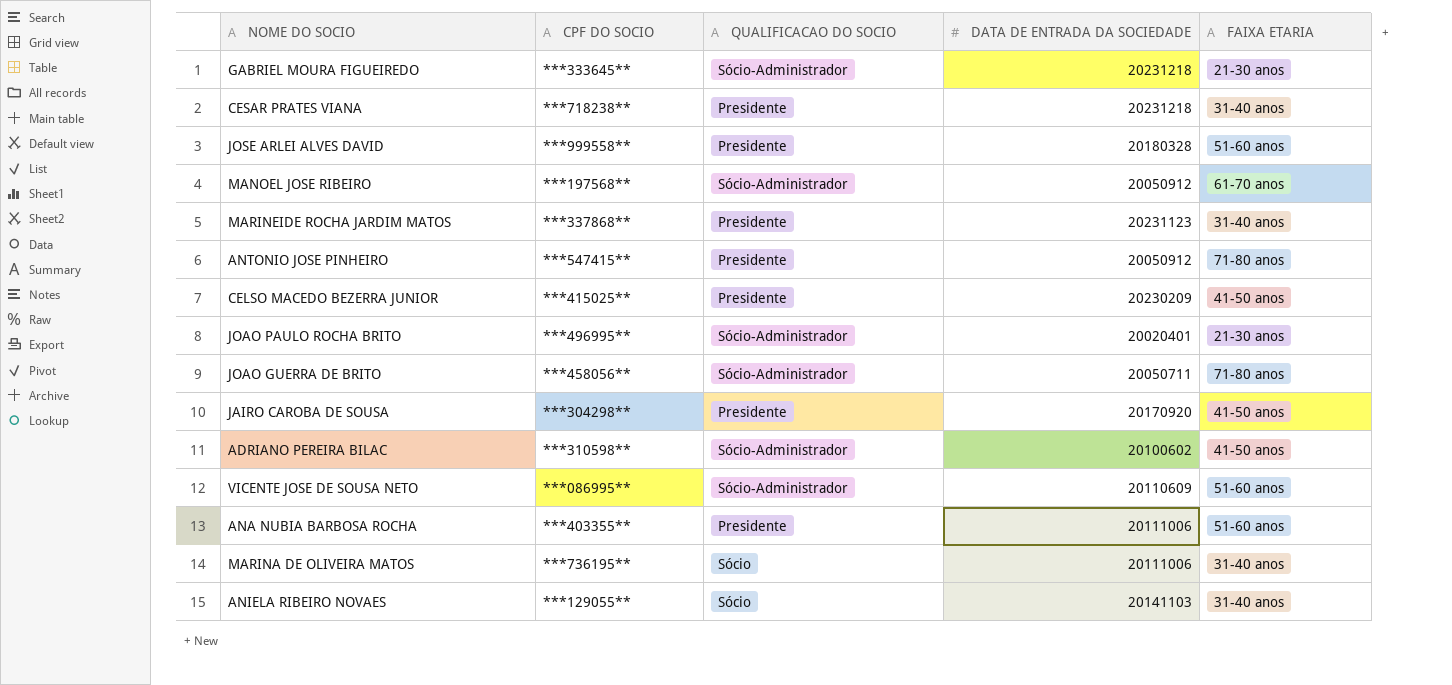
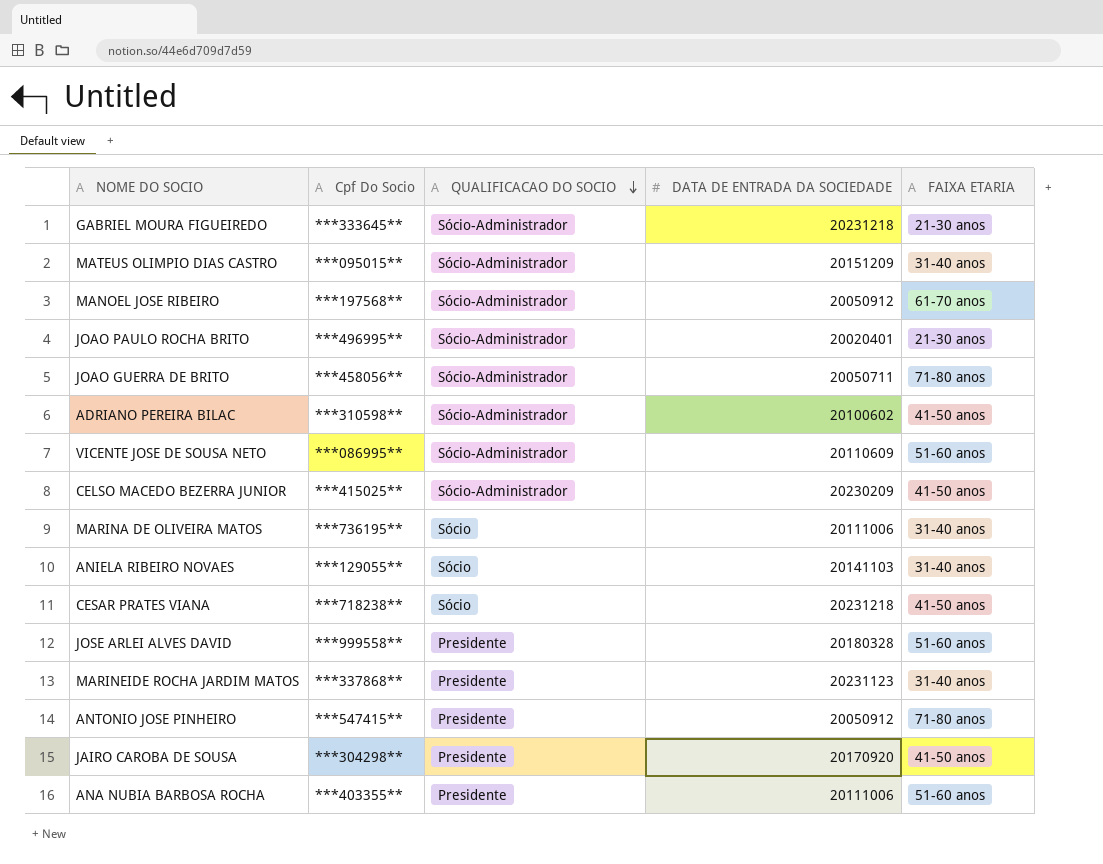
row order: none -> QUALIFICACAO DO SOCIO descending
column name: CPF DO SOCIO -> Cpf Do Socio
row MATEUS OLIMPIO DIAS CASTRO: none -> ***095015** | Sócio-Administrador | 20151209 | 31-40 anos
CELSO MACEDO BEZERRA JUNIOR | QUALIFICACAO DO SOCIO: Presidente -> Sócio-Administrador
CESAR PRATES VIANA | QUALIFICACAO DO SOCIO: Presidente -> Sócio
CESAR PRATES VIANA | FAIXA ETARIA: 31-40 anos -> 41-50 anos

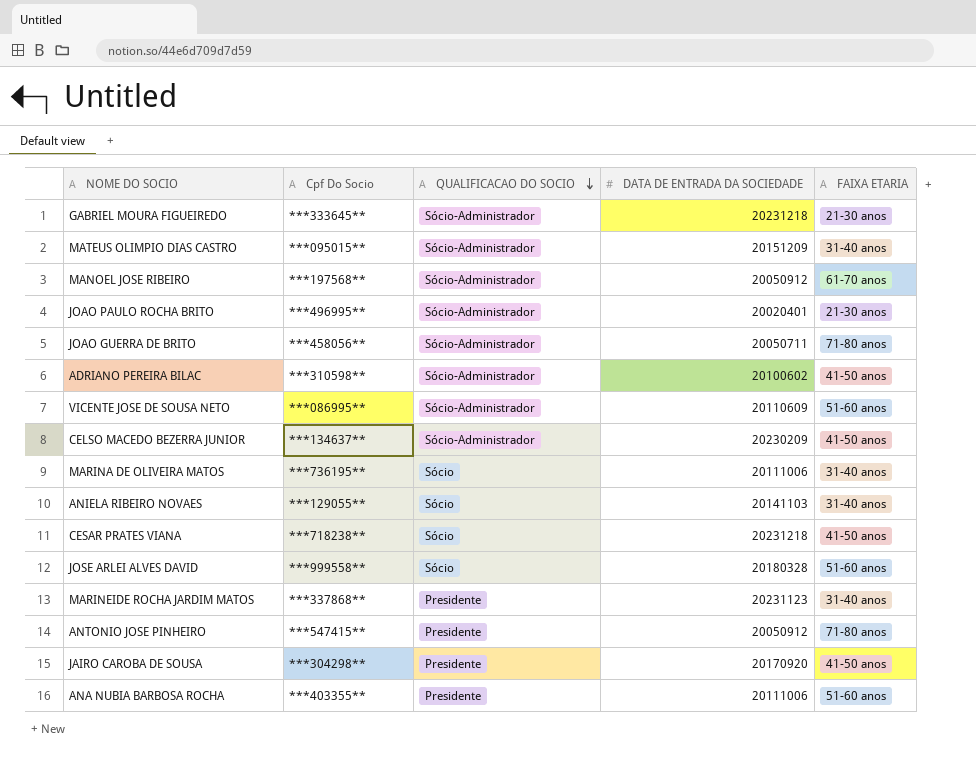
CELSO MACEDO BEZERRA JUNIOR | Cpf Do Socio: ***415025** -> ***134637**
JOSE ARLEI ALVES DAVID | QUALIFICACAO DO SOCIO: Presidente -> Sócio

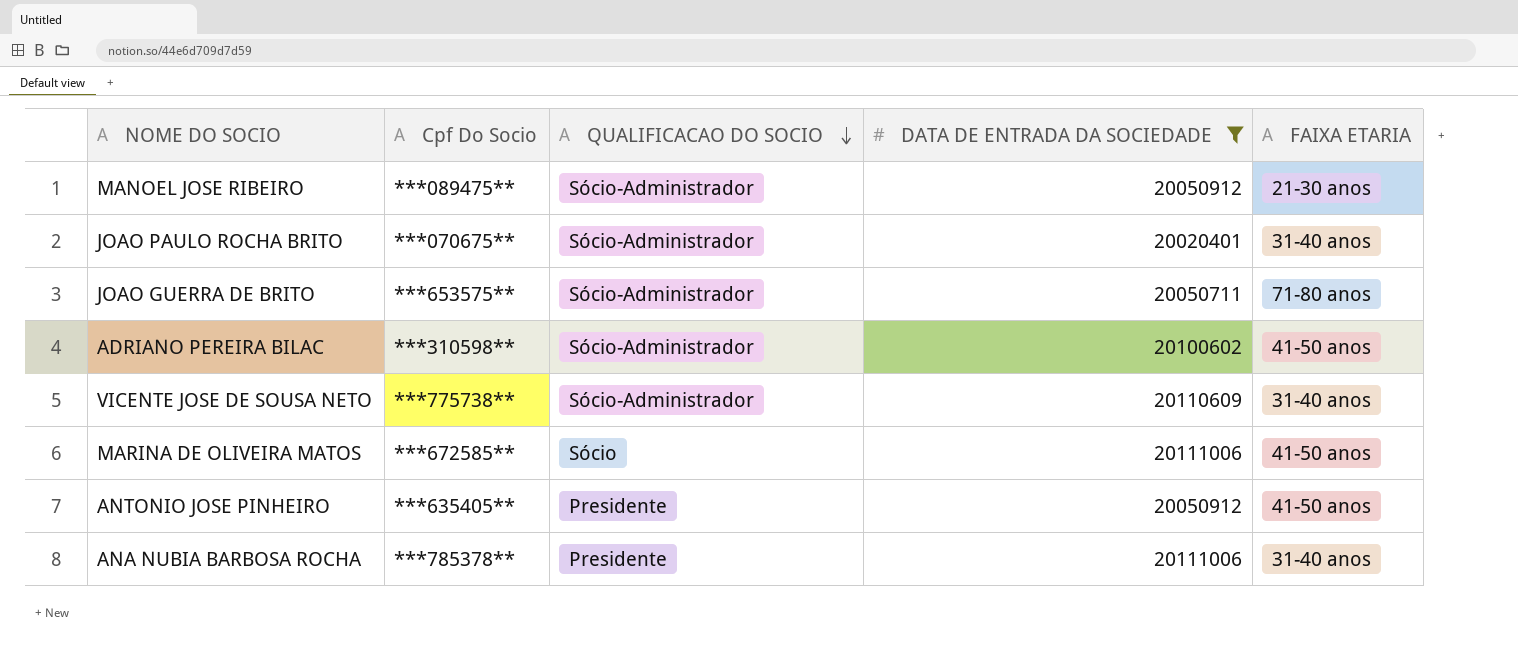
filter: none -> DATA DE ENTRADA DA SOCIEDADE <= 20111006
MANOEL JOSE RIBEIRO | Cpf Do Socio: ***197568** -> ***089475**
MANOEL JOSE RIBEIRO | FAIXA ETARIA: 61-70 anos -> 21-30 anos
JOAO PAULO ROCHA BRITO | Cpf Do Socio: ***496995** -> ***070675**
JOAO PAULO ROCHA BRITO | FAIXA ETARIA: 21-30 anos -> 31-40 anos
JOAO GUERRA DE BRITO | Cpf Do Socio: ***458056** -> ***653575**
VICENTE JOSE DE SOUSA NETO | Cpf Do Socio: ***086995** -> ***775738**
VICENTE JOSE DE SOUSA NETO | FAIXA ETARIA: 51-60 anos -> 31-40 anos
MARINA DE OLIVEIRA MATOS | Cpf Do Socio: ***736195** -> ***672585**
MARINA DE OLIVEIRA MATOS | FAIXA ETARIA: 31-40 anos -> 41-50 anos
ANTONIO JOSE PINHEIRO | Cpf Do Socio: ***547415** -> ***635405**
ANTONIO JOSE PINHEIRO | FAIXA ETARIA: 71-80 anos -> 41-50 anos
ANA NUBIA BARBOSA ROCHA | Cpf Do Socio: ***403355** -> ***785378**
ANA NUBIA BARBOSA ROCHA | FAIXA ETARIA: 51-60 anos -> 31-40 anos

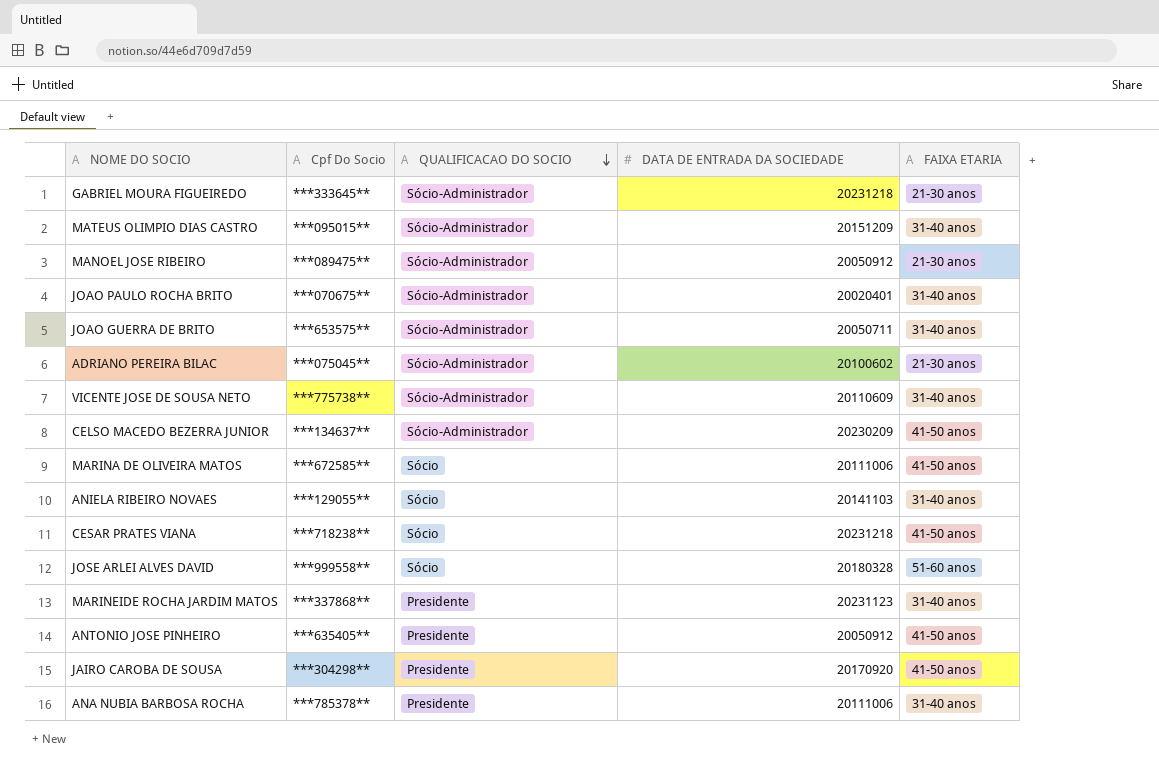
filter: DATA DE ENTRADA DA SOCIEDADE <= 20111006 -> none
JOAO GUERRA DE BRITO | FAIXA ETARIA: 71-80 anos -> 31-40 anos
ADRIANO PEREIRA BILAC | Cpf Do Socio: ***310598** -> ***075045**
ADRIANO PEREIRA BILAC | FAIXA ETARIA: 41-50 anos -> 21-30 anos

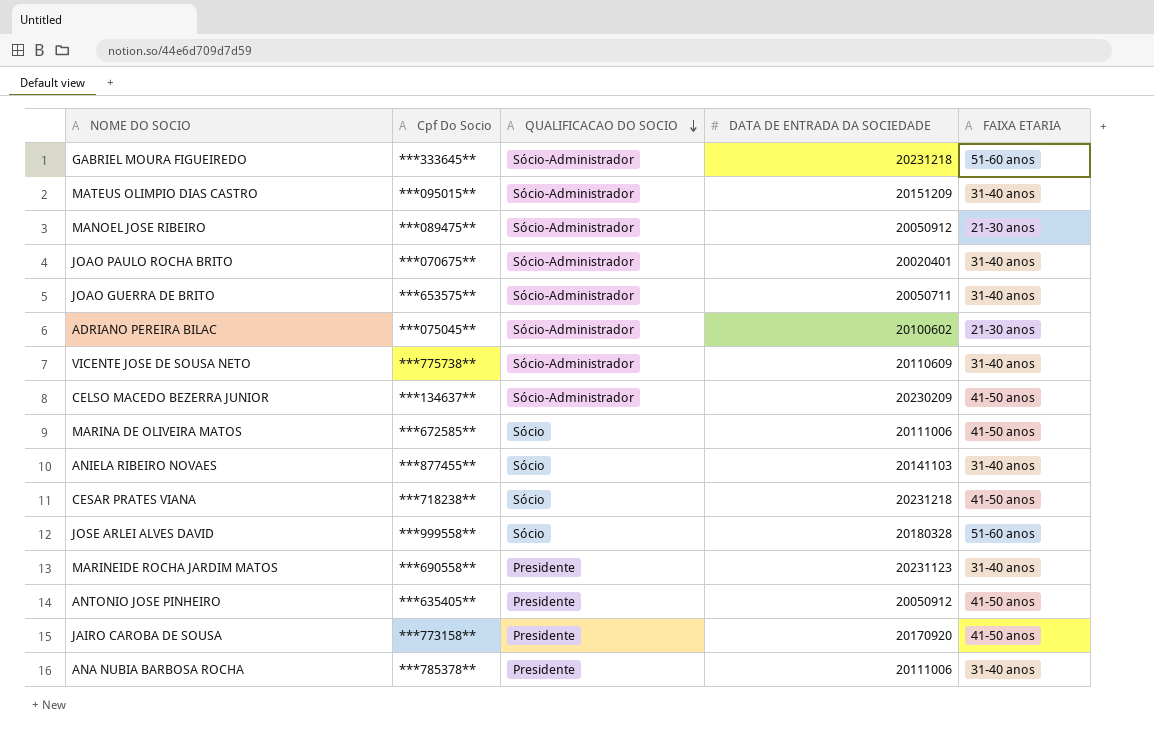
GABRIEL MOURA FIGUEIREDO | FAIXA ETARIA: 21-30 anos -> 51-60 anos
ANIELA RIBEIRO NOVAES | Cpf Do Socio: ***129055** -> ***877455**
MARINEIDE ROCHA JARDIM MATOS | Cpf Do Socio: ***337868** -> ***690558**
JAIRO CAROBA DE SOUSA | Cpf Do Socio: ***304298** -> ***773158**

